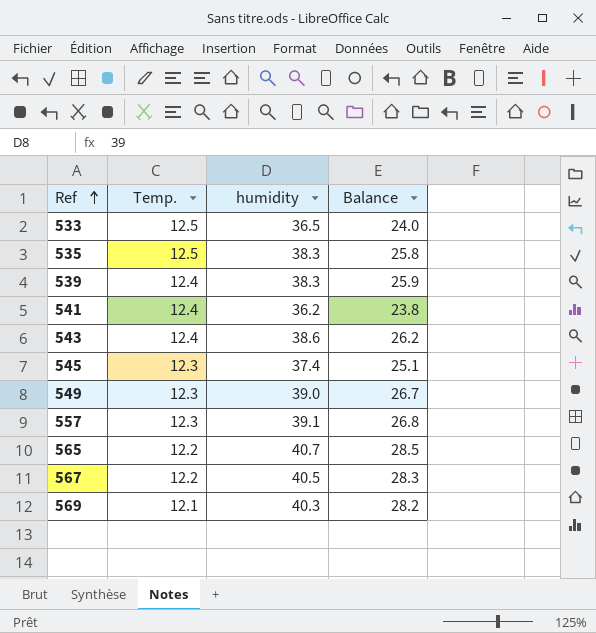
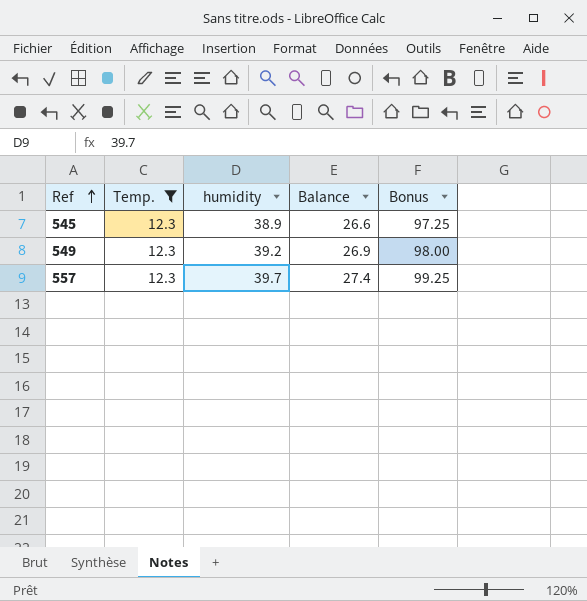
filter: none -> Temp. = 12.3
column Bonus | formula: none -> [humidity] * 2.5
545 | humidity: 37.4 -> 38.9
545 | Balance: 25.1 -> 26.6
549 | humidity: 39.0 -> 39.2
549 | Balance: 26.7 -> 26.9
557 | humidity: 39.1 -> 39.7
557 | Balance: 26.8 -> 27.4

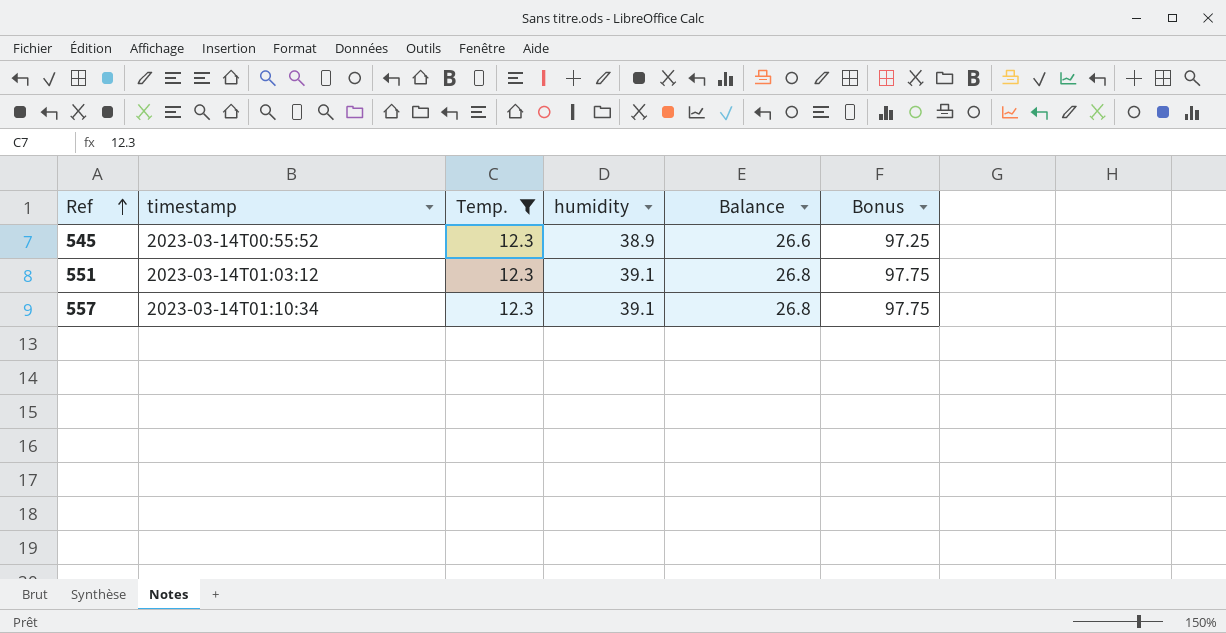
column timestamp | position: none -> 2
row 549: 12.3 | 39.2 | 26.9 | 98.00 -> none
row 551: none -> 2023-03-14T01:03:12 | 12.3 | 39.1 | 26.8 | 97.75
557 | humidity: 39.7 -> 39.1
557 | Balance: 27.4 -> 26.8
557 | Bonus: 99.25 -> 97.75

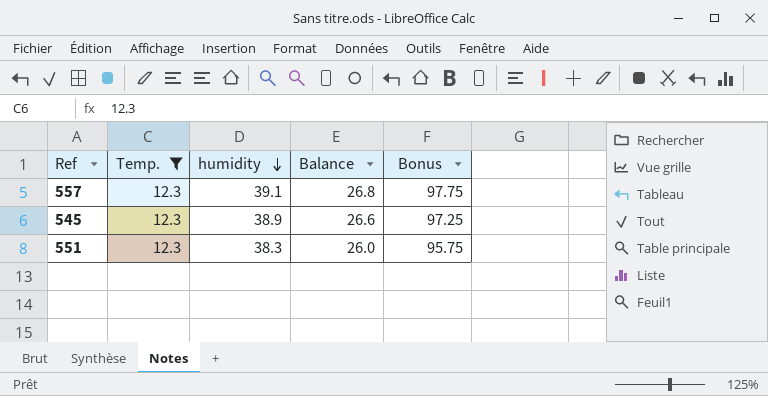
row order: Ref ascending -> humidity descending
column timestamp | position: 2 -> none
551 | humidity: 39.1 -> 38.3
551 | Balance: 26.8 -> 26.0
551 | Bonus: 97.75 -> 95.75

